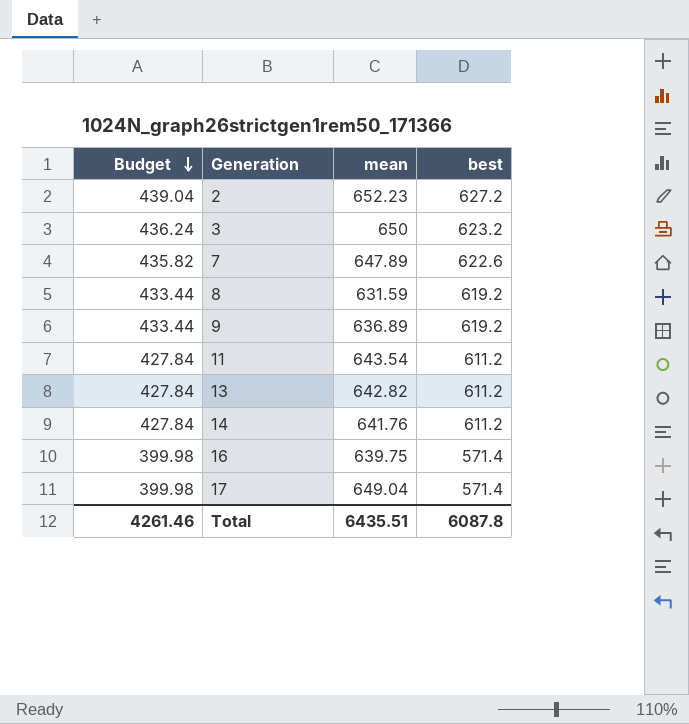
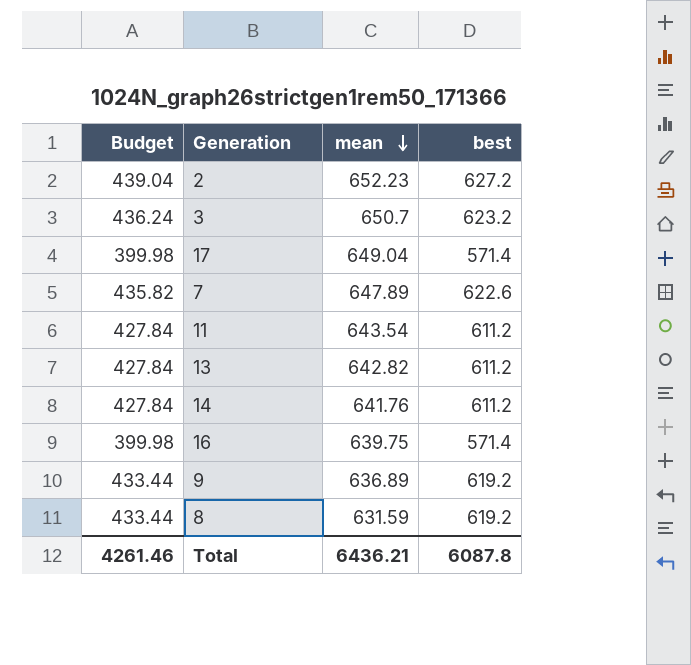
row order: Budget descending -> mean descending
3 | mean: 650 -> 650.7
Total | mean: 6435.51 -> 6436.21

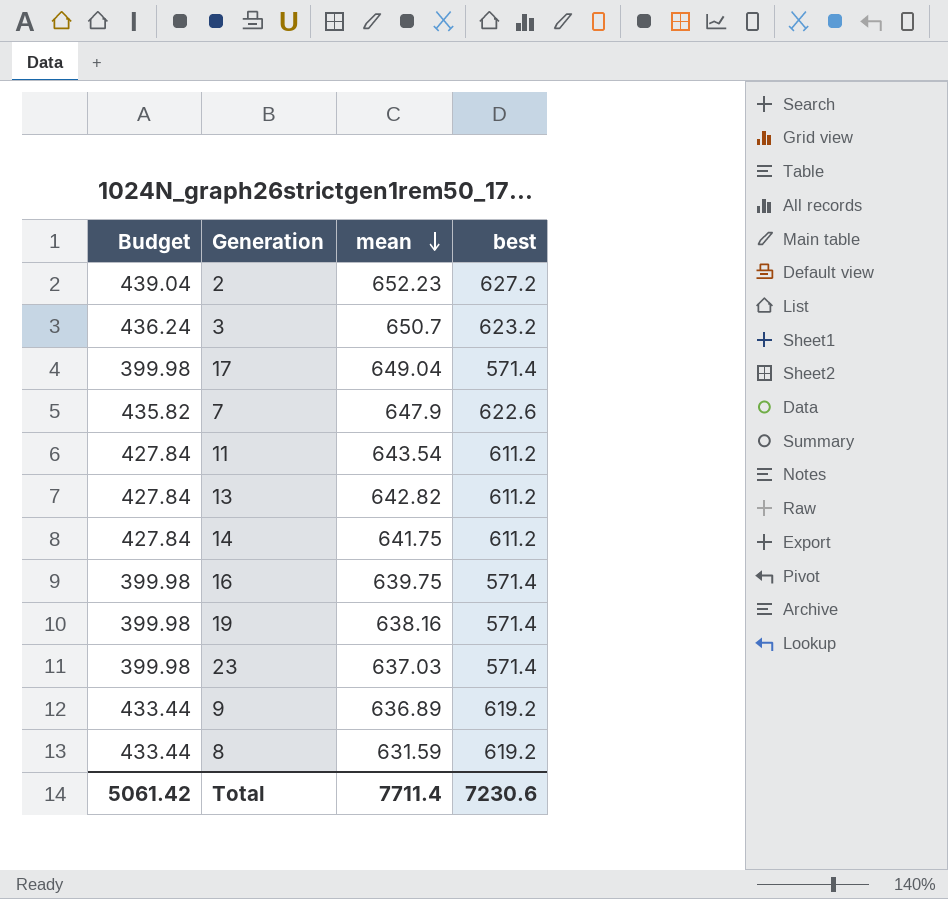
7 | mean: 647.89 -> 647.9
14 | mean: 641.76 -> 641.75
row 19: none -> 399.98 | 638.16 | 571.4
row 23: none -> 399.98 | 637.03 | 571.4
Total | Budget: 4261.46 -> 5061.42
Total | mean: 6436.21 -> 7711.4
Total | best: 6087.8 -> 7230.6

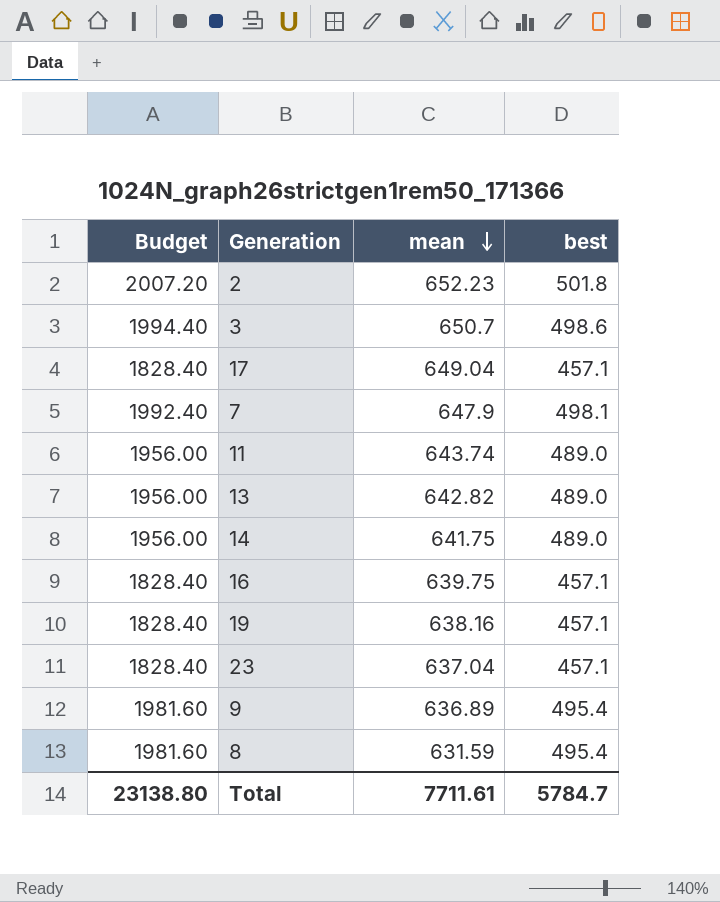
column Budget | formula: [best] * 0.7 -> [best] * 4
2 | best: 627.2 -> 501.8
3 | best: 623.2 -> 498.6
17 | best: 571.4 -> 457.1
7 | best: 622.6 -> 498.1
11 | mean: 643.54 -> 643.74
11 | best: 611.2 -> 489.0
13 | best: 611.2 -> 489.0
14 | best: 611.2 -> 489.0
16 | best: 571.4 -> 457.1
19 | best: 571.4 -> 457.1
23 | mean: 637.03 -> 637.04
23 | best: 571.4 -> 457.1
9 | best: 619.2 -> 495.4
8 | best: 619.2 -> 495.4
Total | Budget: 5061.42 -> 23138.80
Total | mean: 7711.4 -> 7711.61
Total | best: 7230.6 -> 5784.7

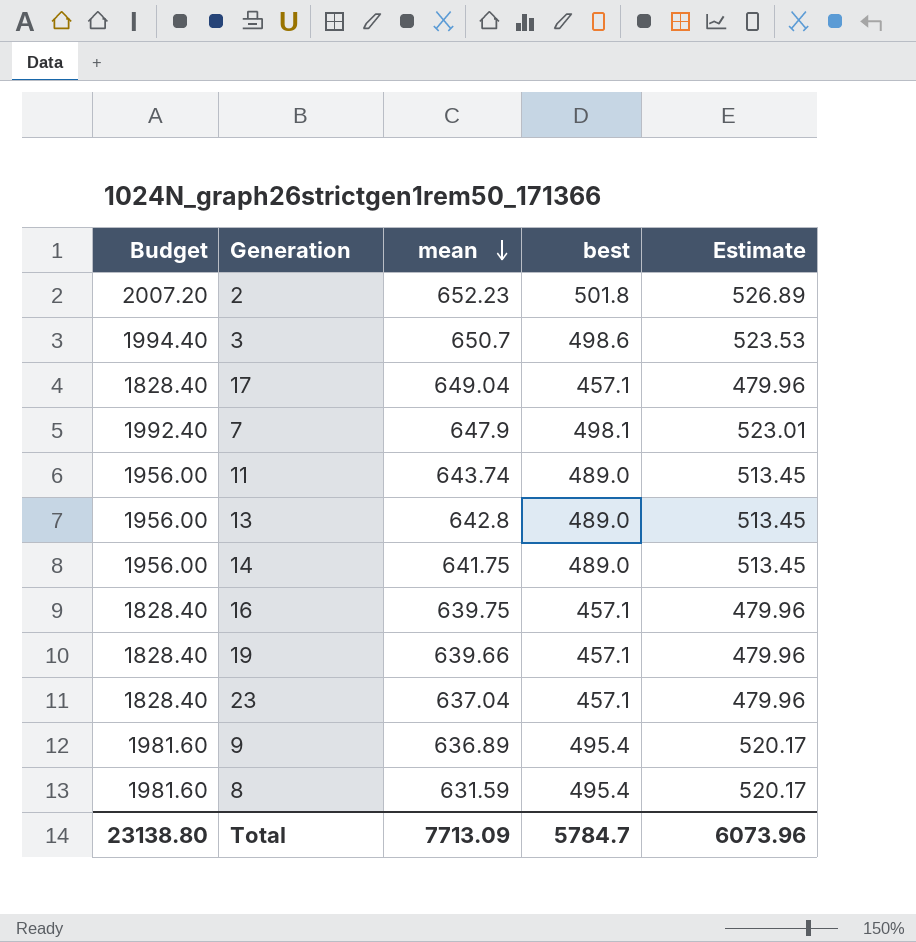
column Estimate | formula: none -> [best] * 1.05
13 | mean: 642.82 -> 642.8
19 | mean: 638.16 -> 639.66
Total | mean: 7711.61 -> 7713.09

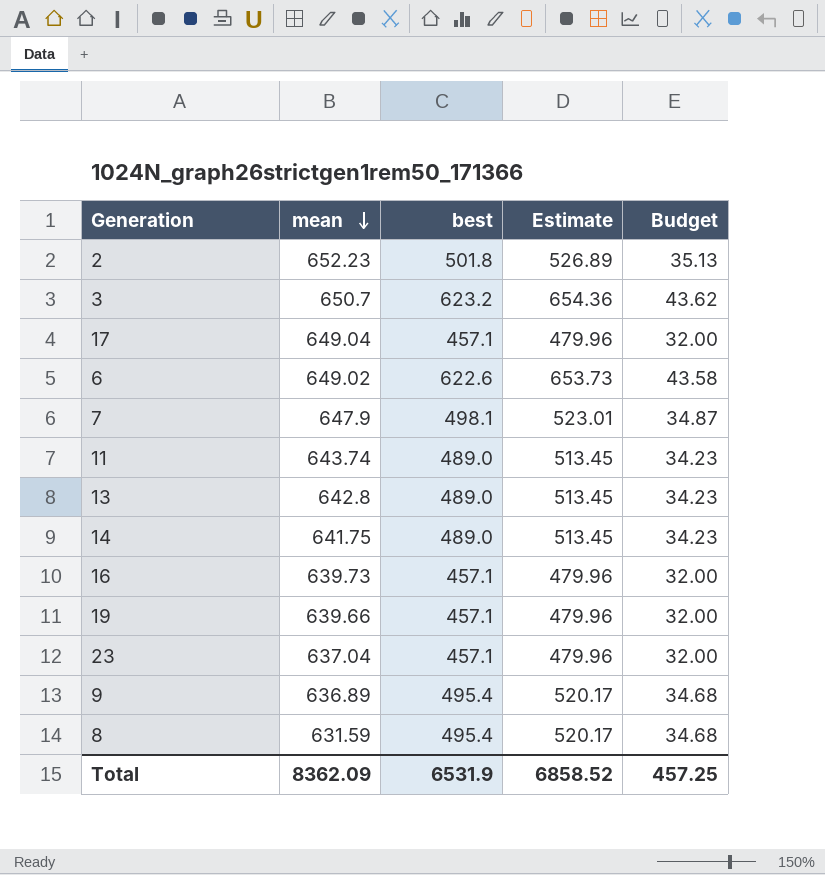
column Budget | formula: [best] * 4 -> [best] * 0.07
column Budget | position: 1 -> 5
3 | best: 498.6 -> 623.2
3 | Estimate: 523.53 -> 654.36
row 6: none -> 649.02 | 622.6 | 653.73 | 43.58
16 | mean: 639.75 -> 639.73
Total | mean: 7713.09 -> 8362.09
Total | best: 5784.7 -> 6531.9
Total | Estimate: 6073.96 -> 6858.52
Total | Budget: 23138.80 -> 457.25

